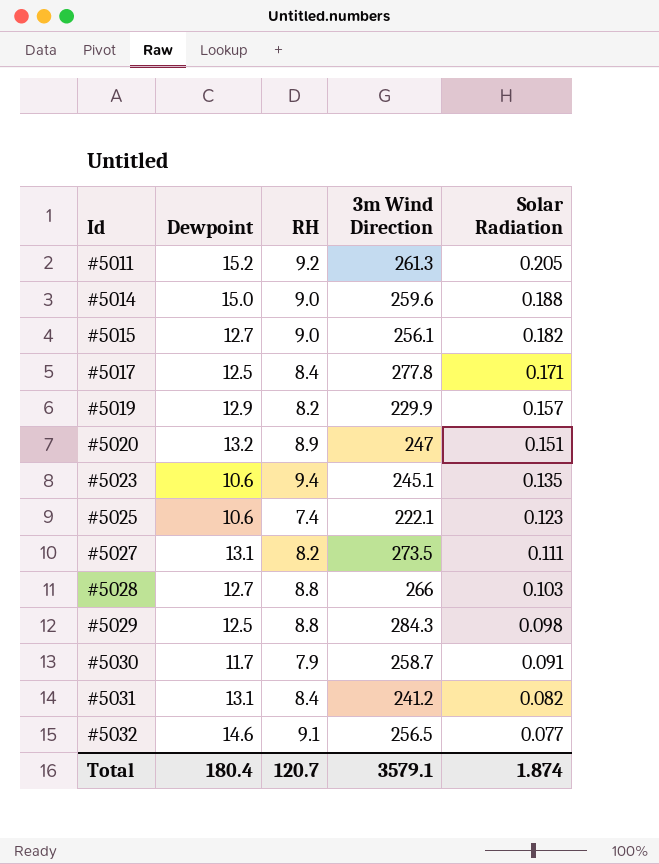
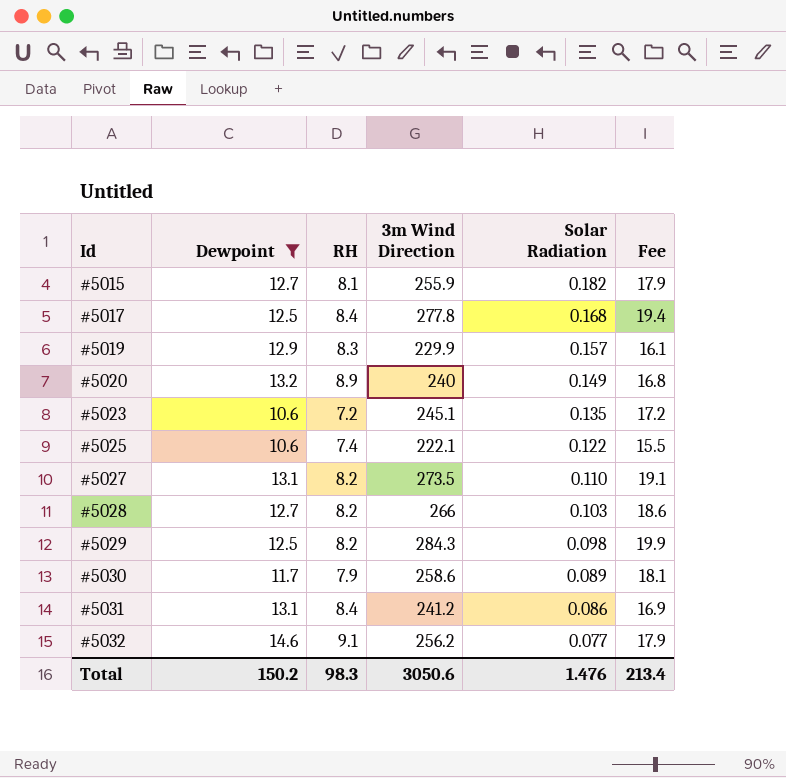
filter: none -> Dewpoint <= 14.6
column Fee | formula: none -> [3m Wind Direction] * 0.07
#5015 | RH: 9.0 -> 8.1
#5015 | 3m Wind Direction: 256.1 -> 255.9
#5017 | Solar Radiation: 0.171 -> 0.168
#5019 | RH: 8.2 -> 8.3
#5020 | 3m Wind Direction: 247 -> 240
#5020 | Solar Radiation: 0.151 -> 0.149
#5023 | RH: 9.4 -> 7.2
#5025 | Solar Radiation: 0.123 -> 0.122
#5027 | Solar Radiation: 0.111 -> 0.110
#5028 | RH: 8.8 -> 8.2
#5029 | RH: 8.8 -> 8.2
#5030 | 3m Wind Direction: 258.7 -> 258.6
#5030 | Solar Radiation: 0.091 -> 0.089
#5031 | Solar Radiation: 0.082 -> 0.086
#5032 | 3m Wind Direction: 256.5 -> 256.2
Total | Dewpoint: 180.4 -> 150.2
Total | RH: 120.7 -> 98.3
Total | 3m Wind Direction: 3579.1 -> 3050.6
Total | Solar Radiation: 1.874 -> 1.476

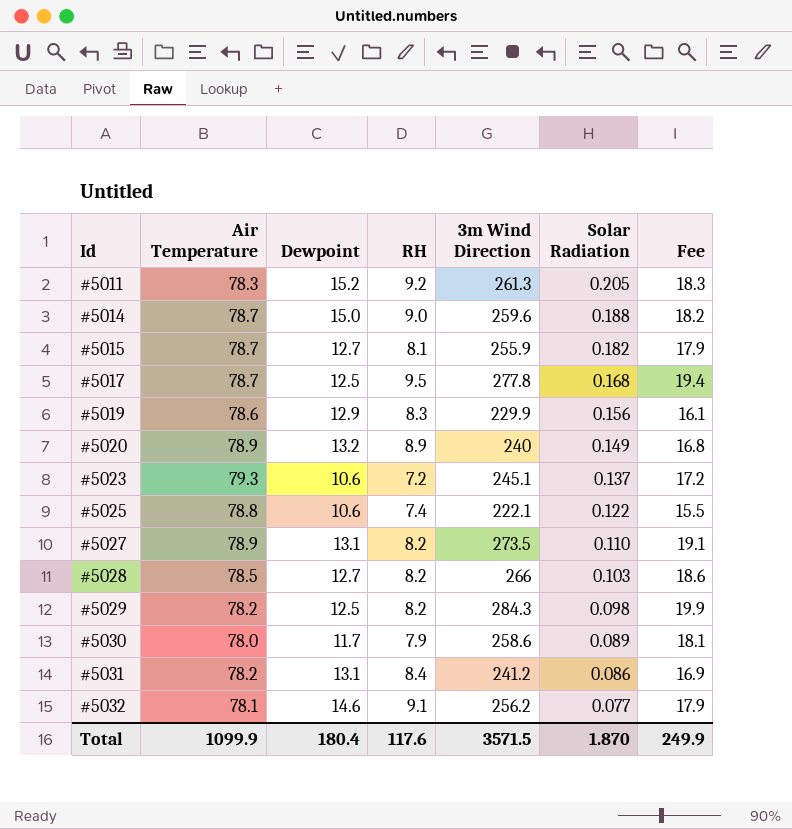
filter: Dewpoint <= 14.6 -> none
column Air Temperature | position: none -> 2
#5017 | RH: 8.4 -> 9.5
#5019 | Solar Radiation: 0.157 -> 0.156
#5023 | Solar Radiation: 0.135 -> 0.137
Total | Dewpoint: 150.2 -> 180.4
Total | RH: 98.3 -> 117.6
Total | 3m Wind Direction: 3050.6 -> 3571.5
Total | Solar Radiation: 1.476 -> 1.870
Total | Fee: 213.4 -> 249.9

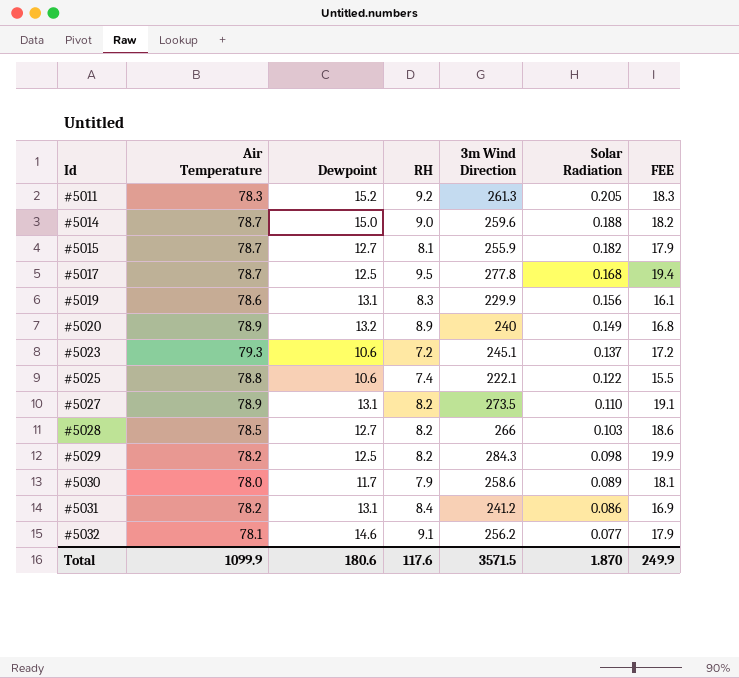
column name: Fee -> FEE
#5019 | Dewpoint: 12.9 -> 13.1
Total | Dewpoint: 180.4 -> 180.6

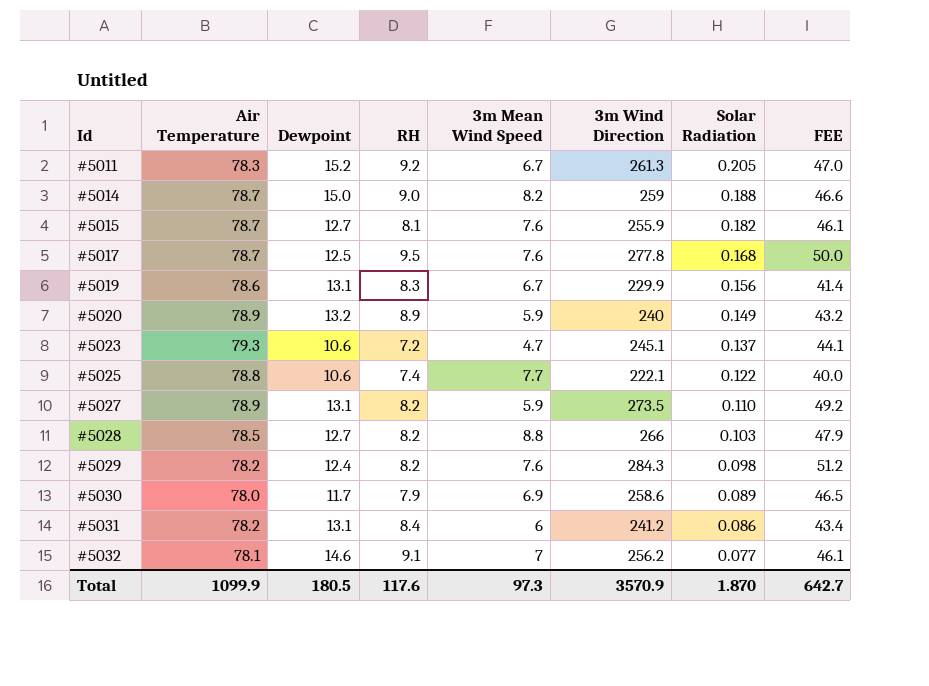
column 3m Mean Wind Speed | position: none -> 5
column FEE | formula: [3m Wind Direction] * 0.07 -> [3m Wind Direction] * 0.18
#5014 | 3m Wind Direction: 259.6 -> 259
#5029 | Dewpoint: 12.5 -> 12.4
Total | Dewpoint: 180.6 -> 180.5
Total | 3m Wind Direction: 3571.5 -> 3570.9
Total | FEE: 249.9 -> 642.7

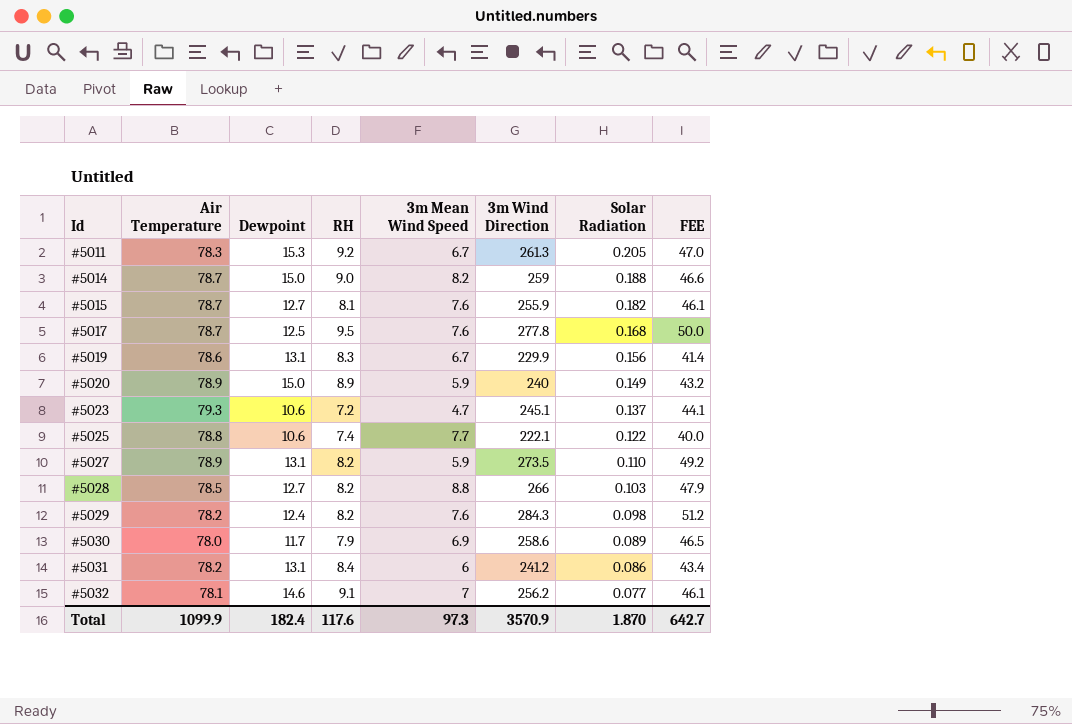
#5011 | Dewpoint: 15.2 -> 15.3
#5020 | Dewpoint: 13.2 -> 15.0
Total | Dewpoint: 180.5 -> 182.4

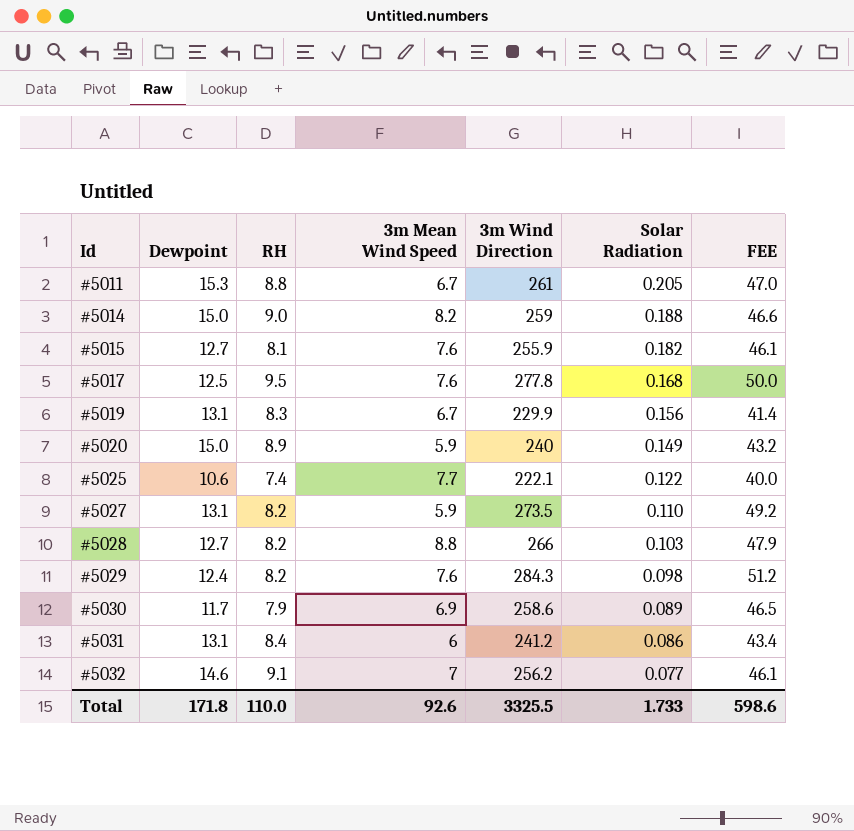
column Air Temperature | position: 2 -> none
row #5023: 79.3 | 10.6 | 7.2 | 4.7 | 245.1 | 0.137 | 44.1 -> none
#5011 | RH: 9.2 -> 8.8
#5011 | 3m Wind Direction: 261.3 -> 261
Total | Dewpoint: 182.4 -> 171.8
Total | RH: 117.6 -> 110.0
Total | 3m Mean Wind Speed: 97.3 -> 92.6
Total | 3m Wind Direction: 3570.9 -> 3325.5
Total | Solar Radiation: 1.870 -> 1.733
Total | FEE: 642.7 -> 598.6

